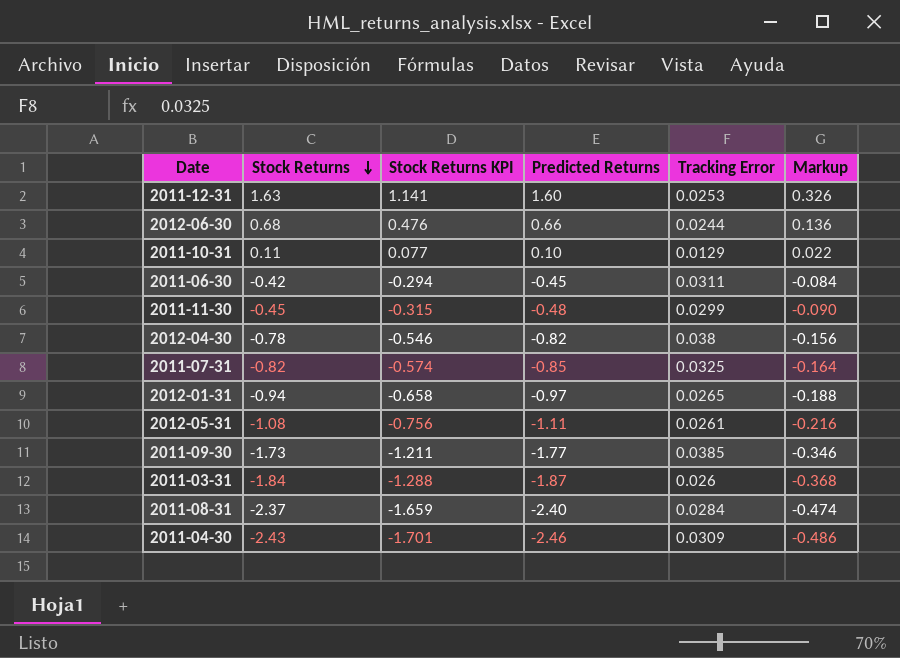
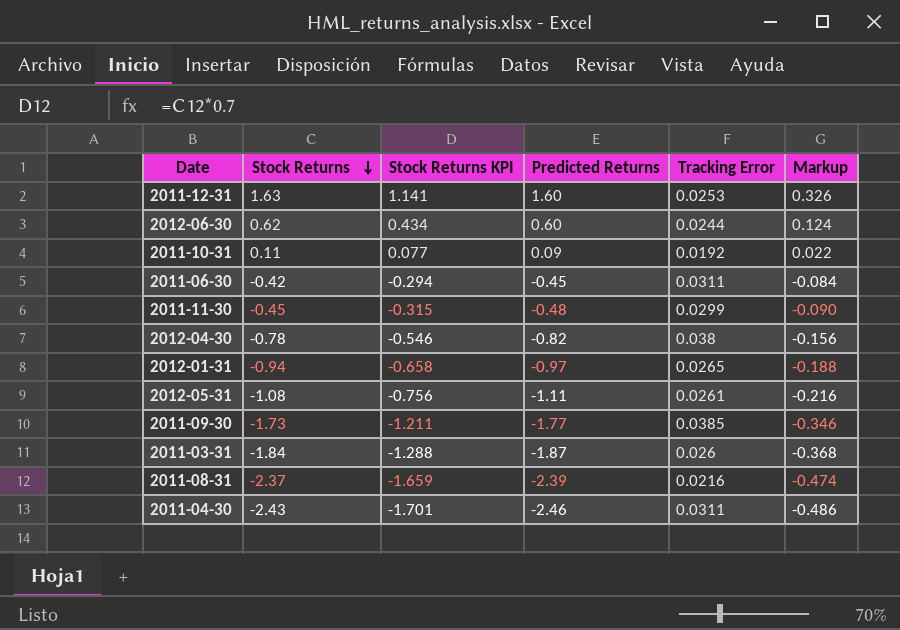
row 2011-07-31: -0.82 | -0.574 | -0.85 | 0.0325 | -0.164 -> none
2012-06-30 | Stock Returns: 0.68 -> 0.62
2012-06-30 | Stock Returns KPI: 0.476 -> 0.434
2012-06-30 | Predicted Returns: 0.66 -> 0.60
2012-06-30 | Markup: 0.136 -> 0.124
2011-10-31 | Predicted Returns: 0.10 -> 0.09
2011-10-31 | Tracking Error: 0.0129 -> 0.0192
2011-08-31 | Predicted Returns: -2.40 -> -2.39
2011-08-31 | Tracking Error: 0.0284 -> 0.0216
2011-04-30 | Tracking Error: 0.0309 -> 0.0311

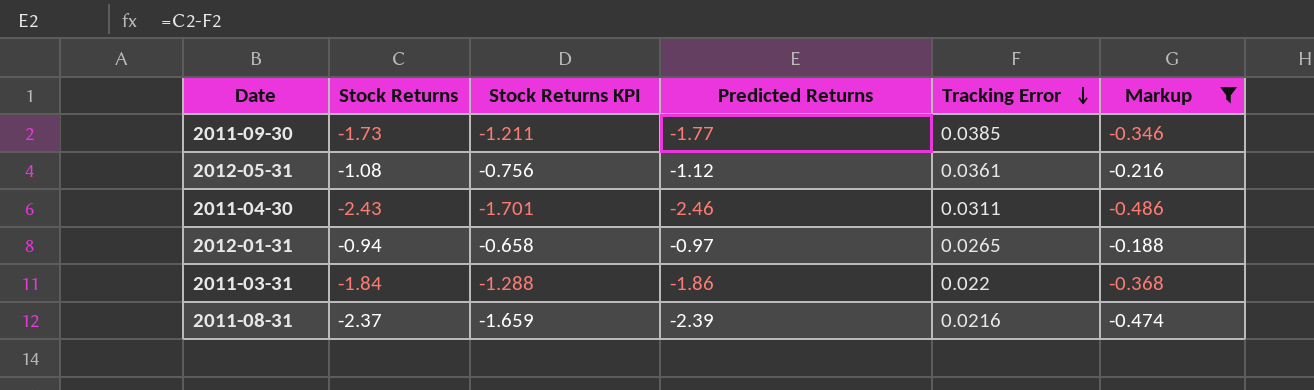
filter: none -> Markup <= -0.188
row order: Stock Returns descending -> Tracking Error descending
2012-05-31 | Predicted Returns: -1.11 -> -1.12
2012-05-31 | Tracking Error: 0.0261 -> 0.0361
2011-03-31 | Predicted Returns: -1.87 -> -1.86
2011-03-31 | Tracking Error: 0.026 -> 0.022

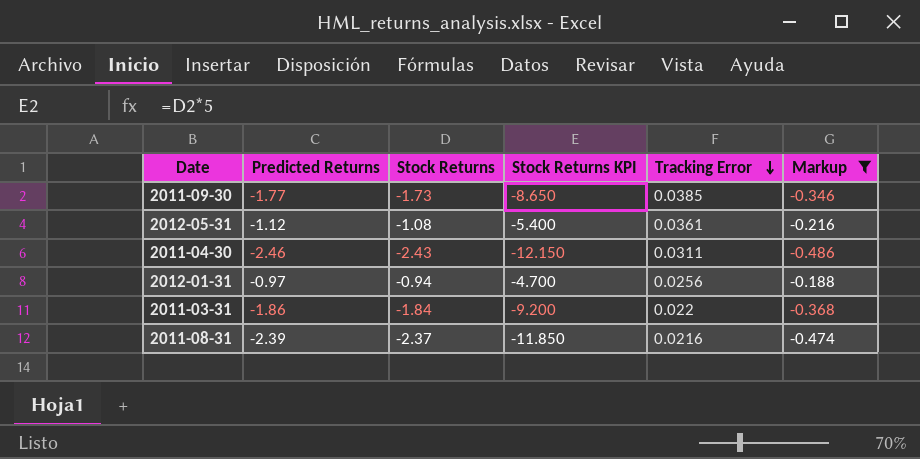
column Predicted Returns | position: 4 -> 2
column Stock Returns KPI | formula: [Stock Returns] * 0.7 -> [Stock Returns] * 5
2012-01-31 | Tracking Error: 0.0265 -> 0.0256

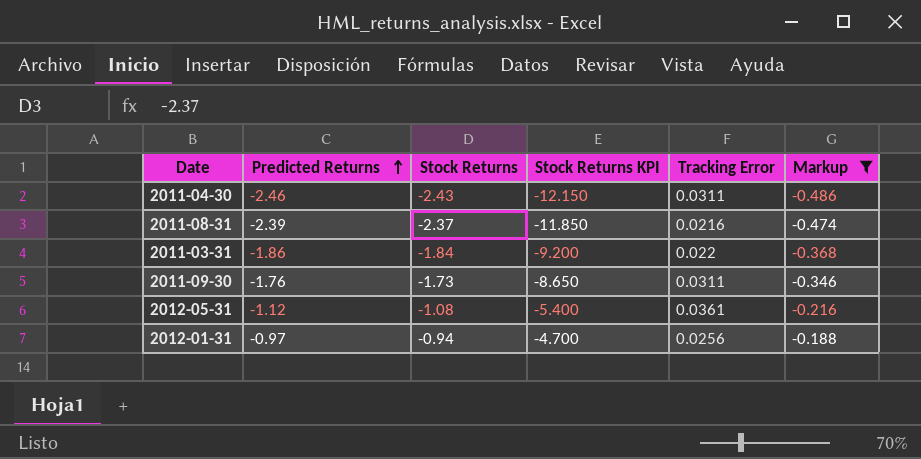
row order: Tracking Error descending -> Predicted Returns ascending
2011-09-30 | Predicted Returns: -1.77 -> -1.76
2011-09-30 | Tracking Error: 0.0385 -> 0.0311

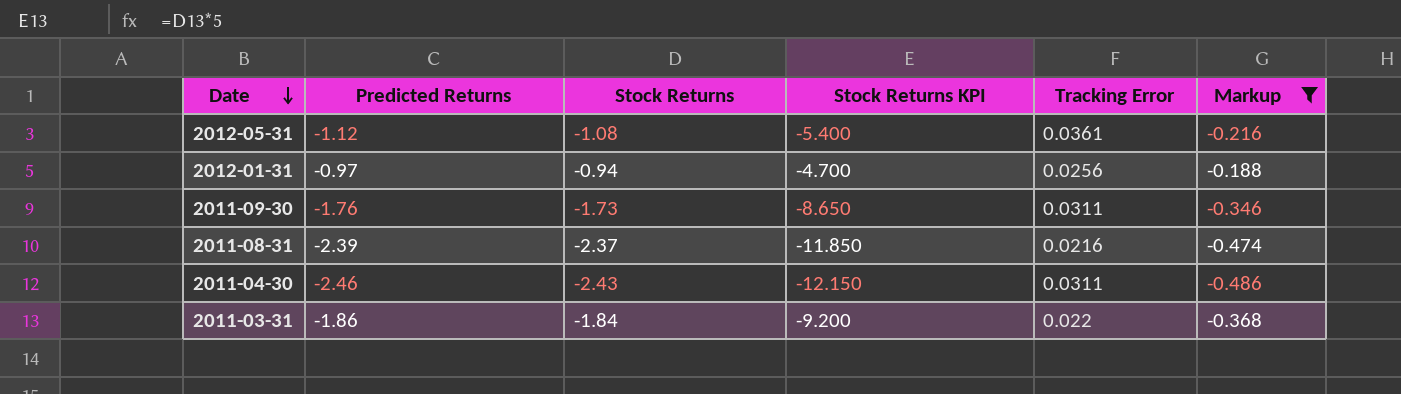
row order: Predicted Returns ascending -> Date descending

